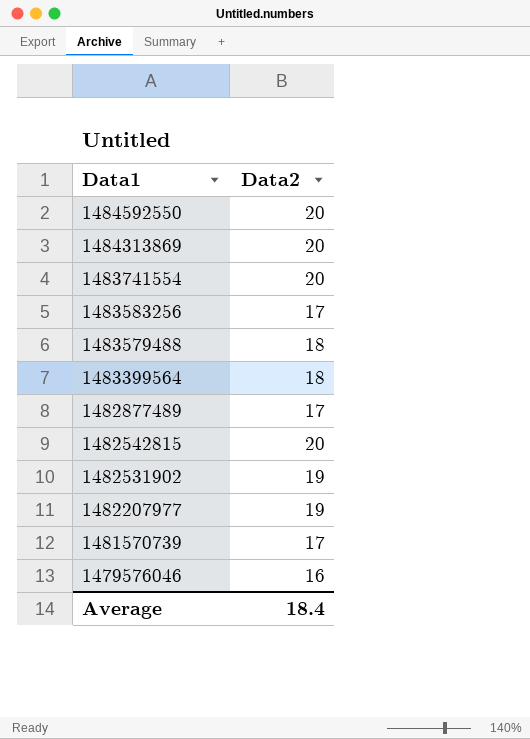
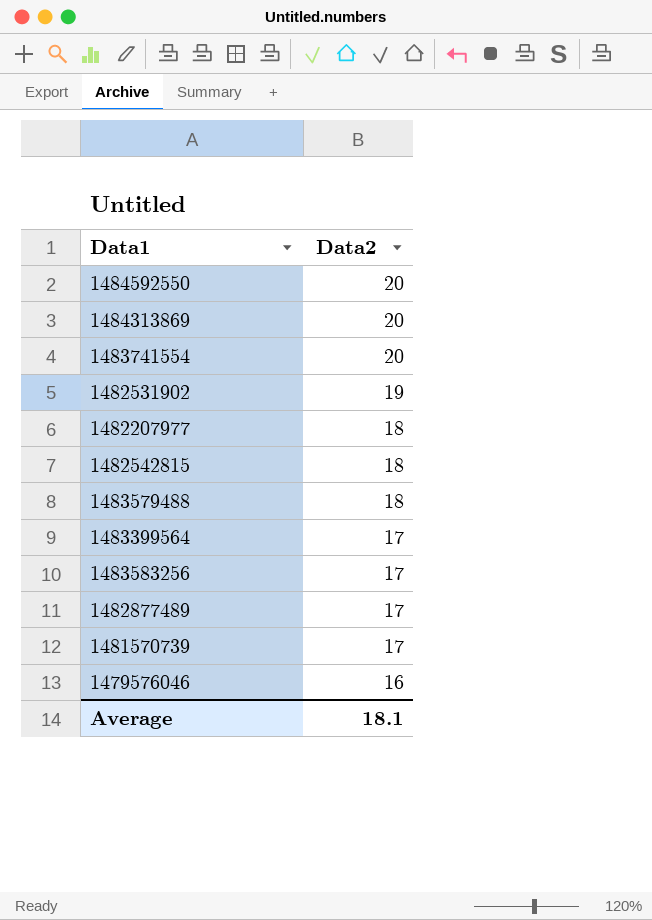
row order: Data1 descending -> Data2 descending
1482207977 | Data2: 19 -> 18
1482542815 | Data2: 20 -> 18
1483399564 | Data2: 18 -> 17
Average | Data2: 18.4 -> 18.1

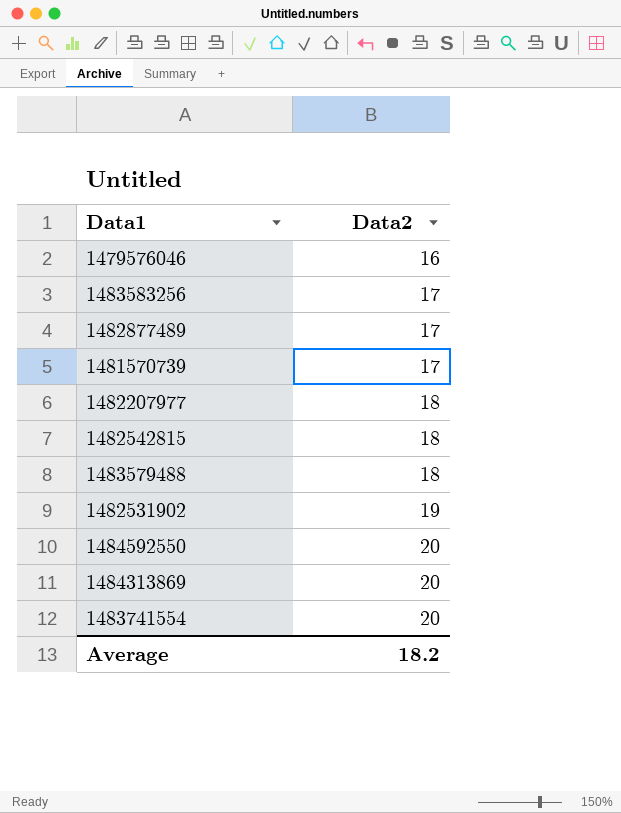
row order: Data2 descending -> Data2 ascending
row 1483399564: 17 -> none
Average | Data2: 18.1 -> 18.2

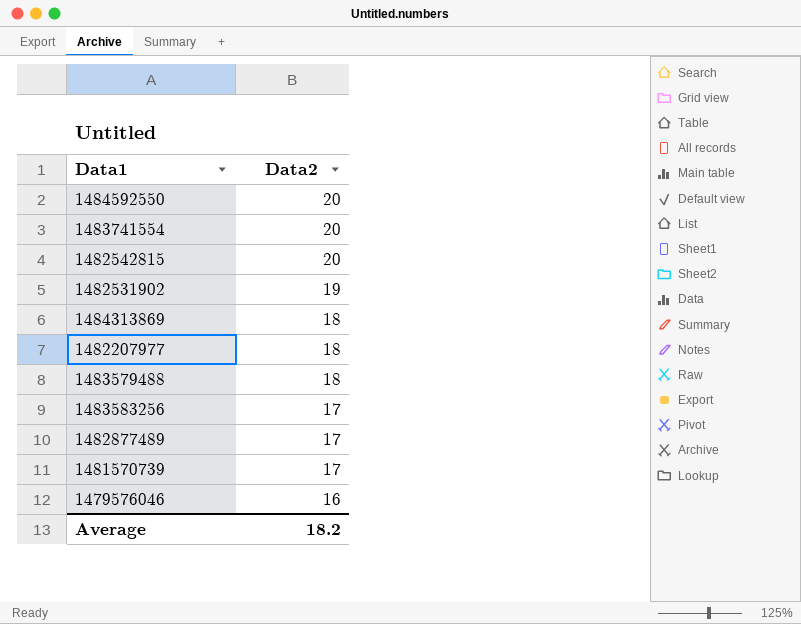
row order: Data2 ascending -> Data2 descending
1482542815 | Data2: 18 -> 20
1484313869 | Data2: 20 -> 18

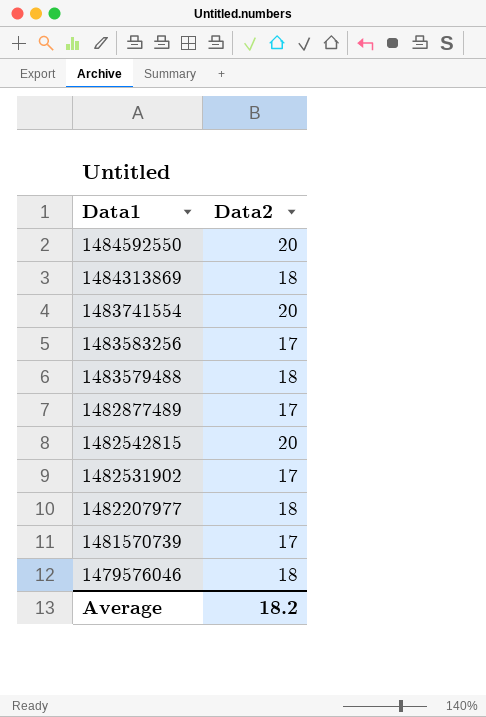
row order: Data2 descending -> Data1 descending
1482531902 | Data2: 19 -> 17
1479576046 | Data2: 16 -> 18

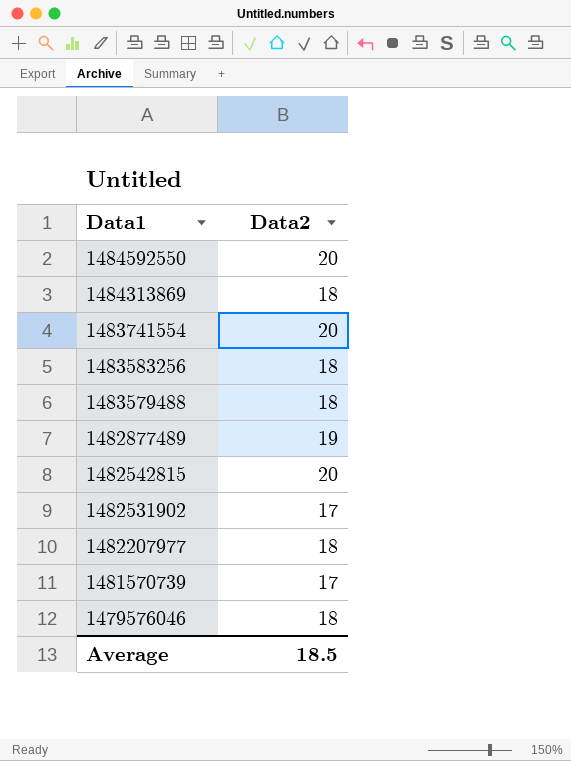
1483583256 | Data2: 17 -> 18
1482877489 | Data2: 17 -> 19
Average | Data2: 18.2 -> 18.5

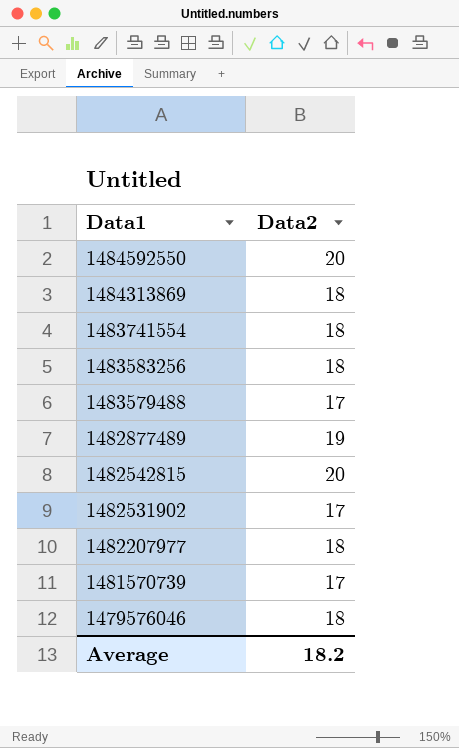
1483741554 | Data2: 20 -> 18
1483579488 | Data2: 18 -> 17
Average | Data2: 18.5 -> 18.2

